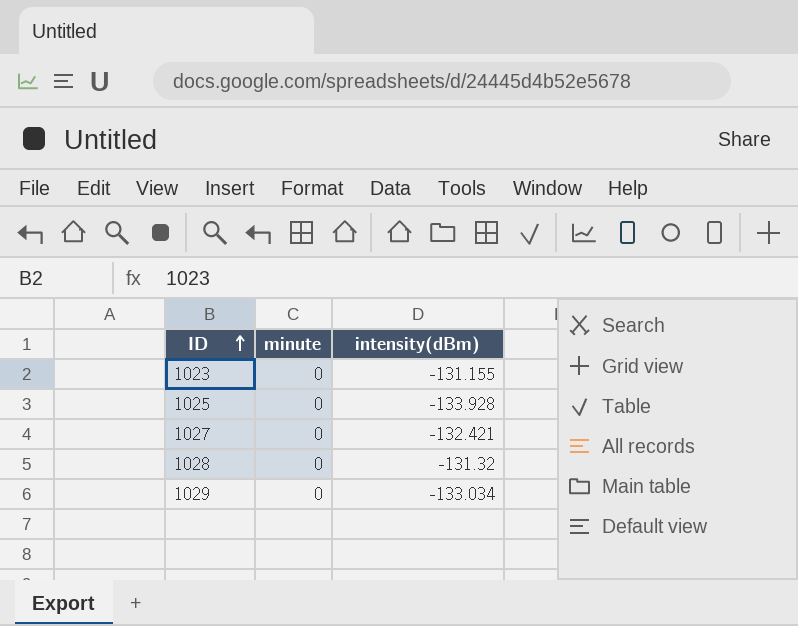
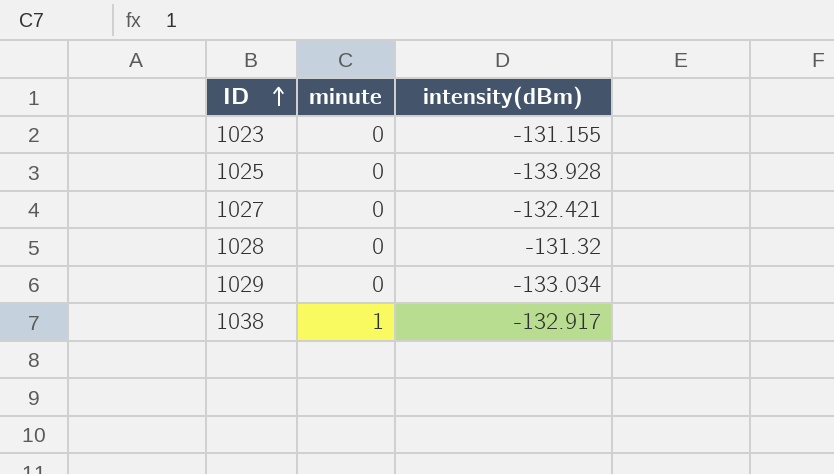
row 1038: none -> 1 | -132.917

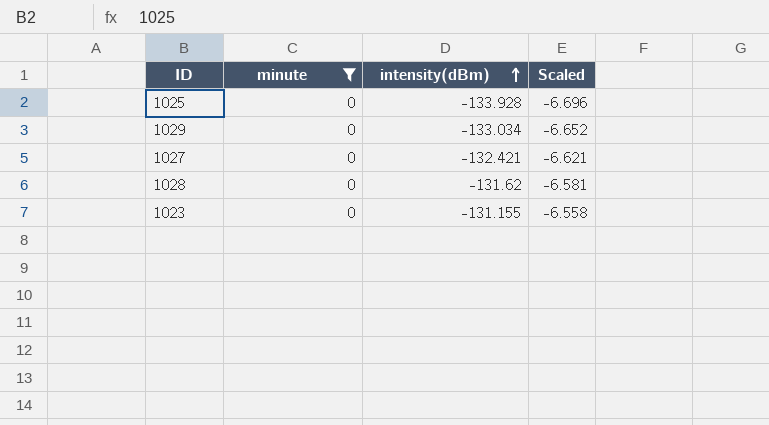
filter: none -> minute = 0
row order: ID ascending -> intensity(dBm) ascending
column Scaled | formula: none -> [intensity(dBm)] * 0.05
1028 | intensity(dBm): -131.32 -> -131.62

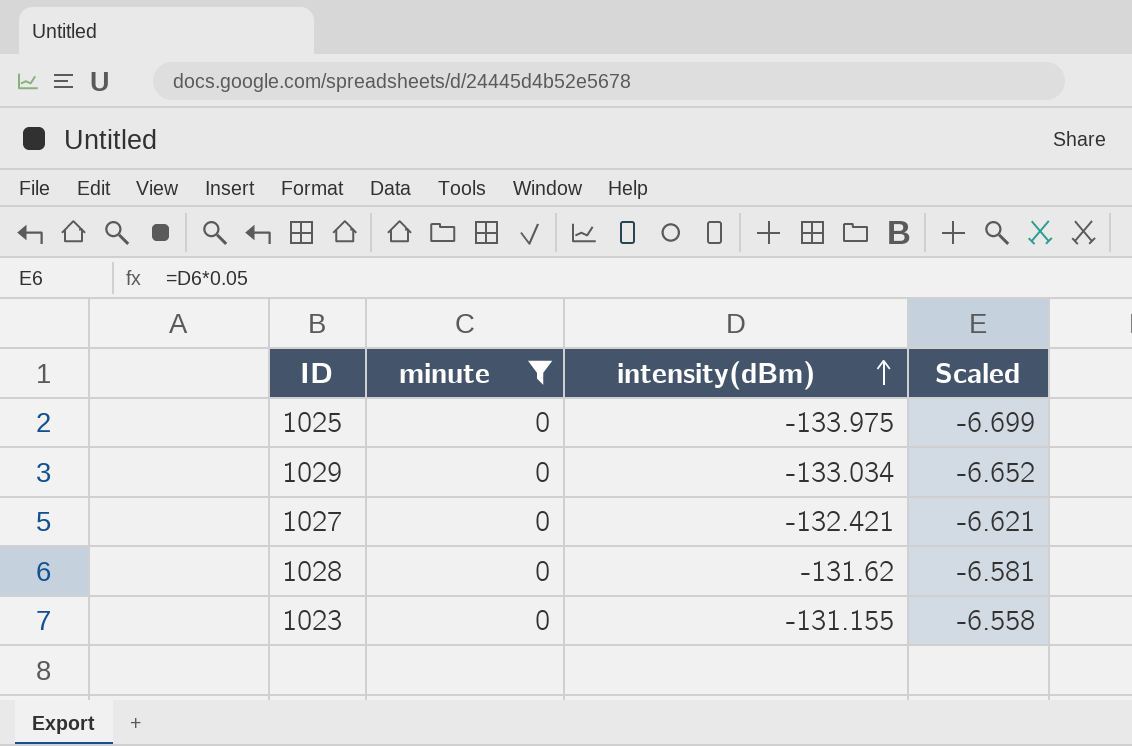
1025 | intensity(dBm): -133.928 -> -133.975
1025 | Scaled: -6.696 -> -6.699

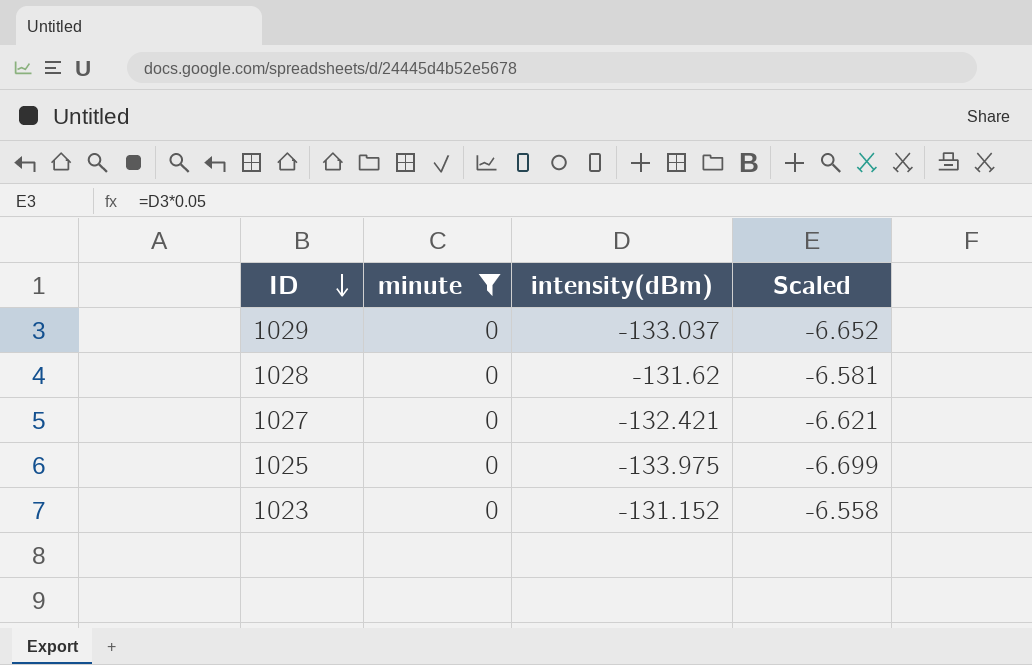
row order: intensity(dBm) ascending -> ID descending
1029 | intensity(dBm): -133.034 -> -133.037
1023 | intensity(dBm): -131.155 -> -131.152

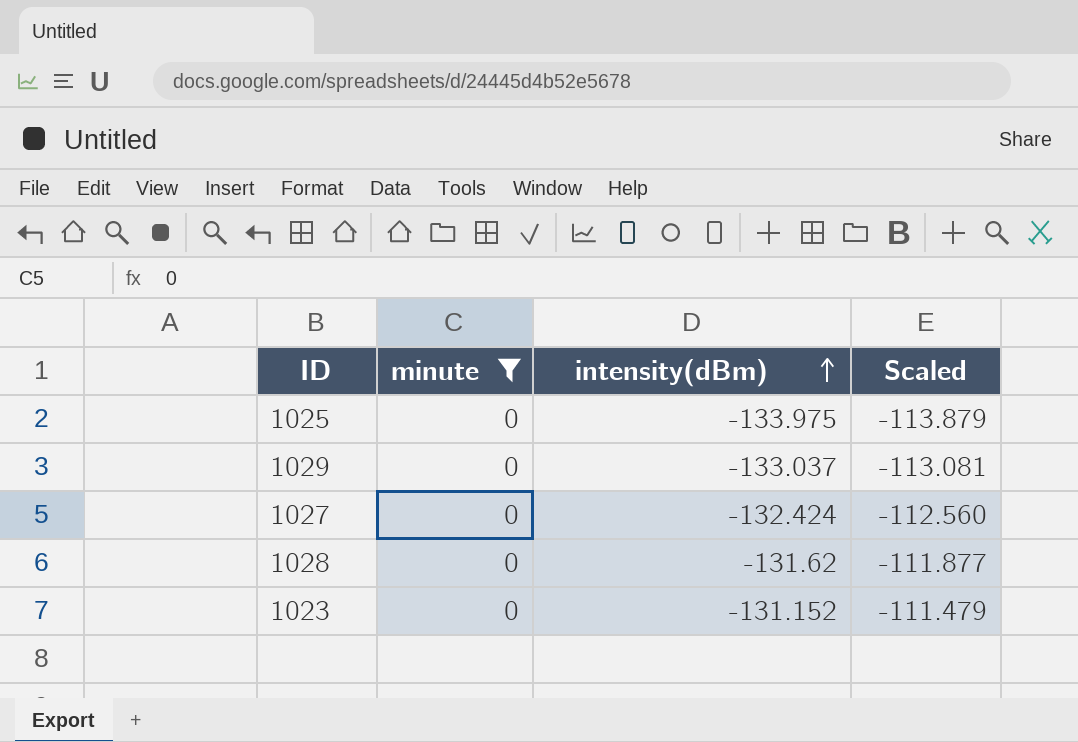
row order: ID descending -> intensity(dBm) ascending
column Scaled | formula: [intensity(dBm)] * 0.05 -> [intensity(dBm)] * 0.85
1027 | intensity(dBm): -132.421 -> -132.424

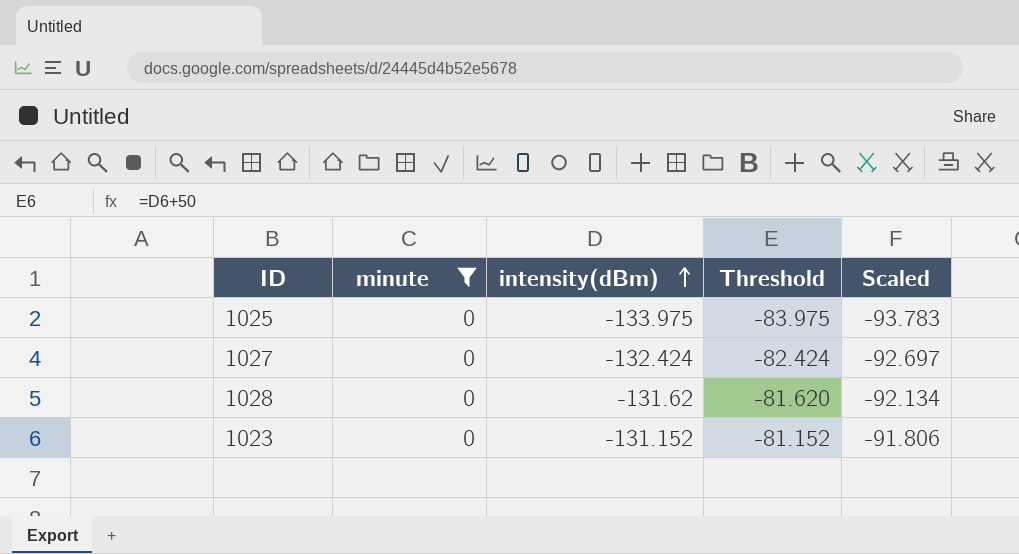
column Threshold | formula: none -> [intensity(dBm)] + 50
column Scaled | formula: [intensity(dBm)] * 0.85 -> [intensity(dBm)] * 0.7
row 1029: 0 | -133.037 | -113.081 -> none

